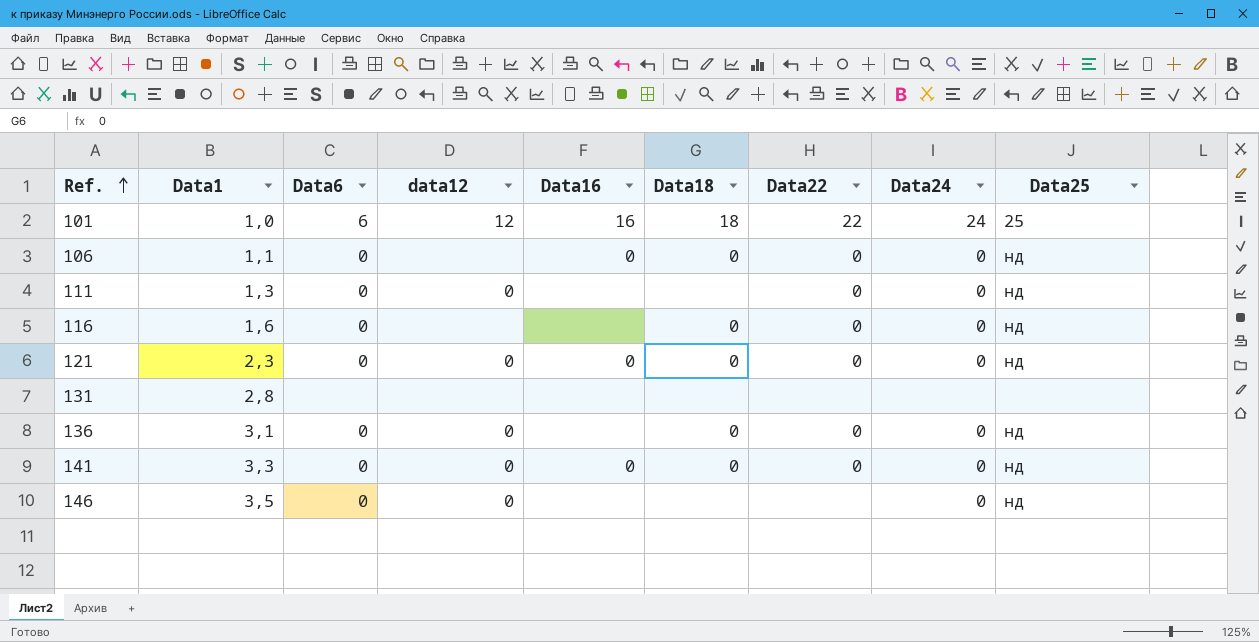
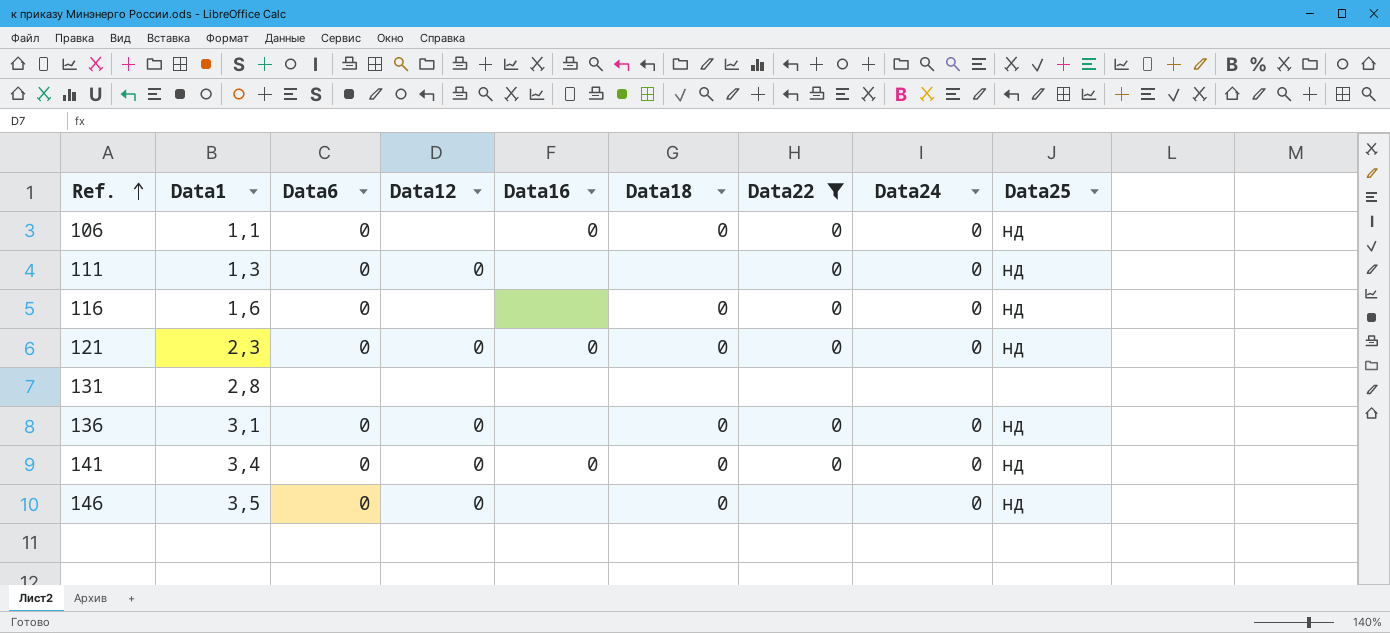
filter: none -> Data22 != 22
column name: data12 -> Data12
141 | Data1: 3,3 -> 3,4
146 | Data18: none -> 0

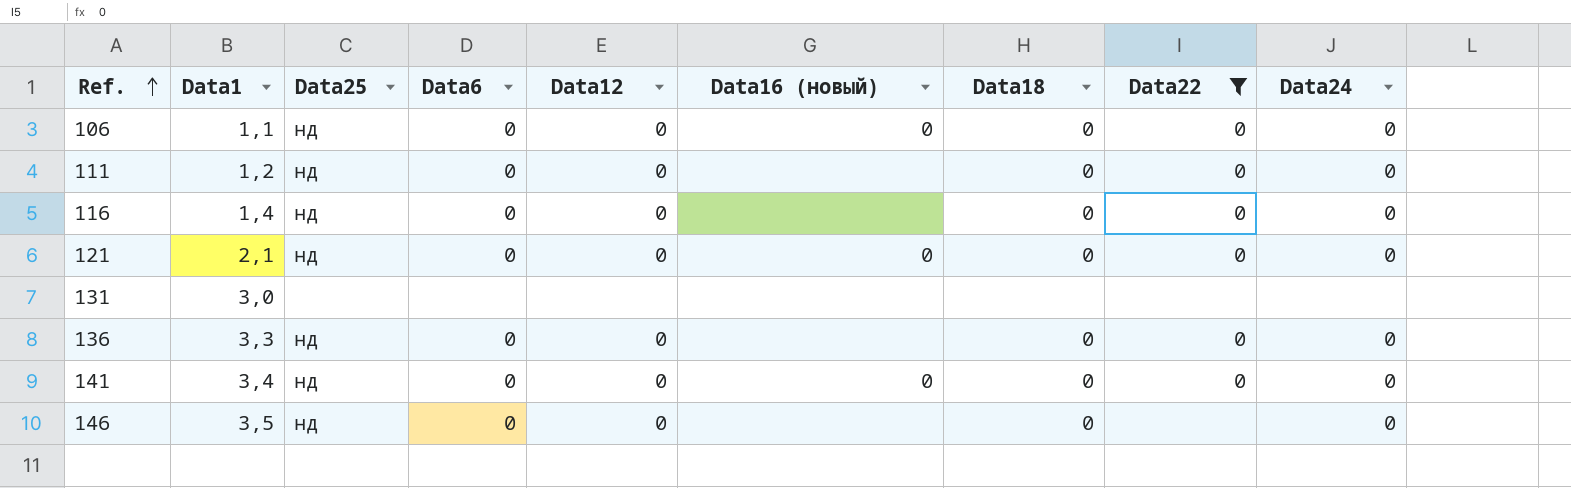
column Data25 | position: 9 -> 3
column name: Data16 -> Data16 (новый)
106 | Data12: none -> 0
111 | Data1: 1,3 -> 1,2
111 | Data18: none -> 0
116 | Data1: 1,6 -> 1,4
116 | Data12: none -> 0
121 | Data1: 2,3 -> 2,1
131 | Data1: 2,8 -> 3,0
136 | Data1: 3,1 -> 3,3

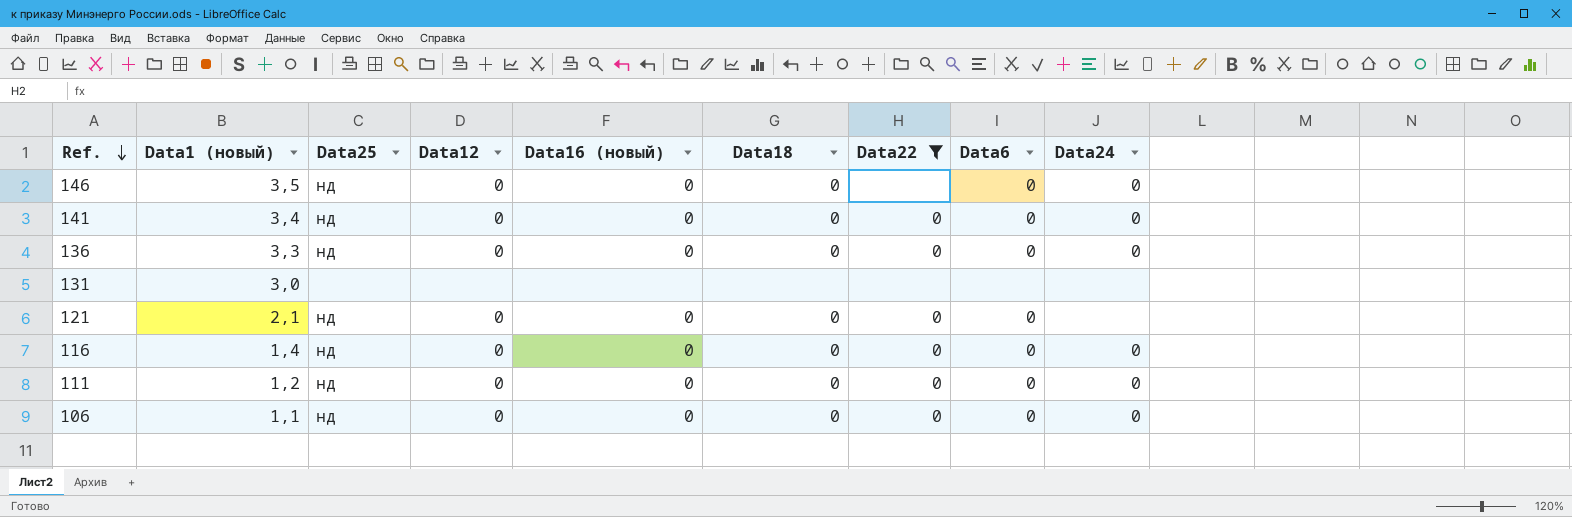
row order: Ref. ascending -> Ref. descending
column name: Data1 -> Data1 (новый)
column Data6 | position: 4 -> 8
146 | Data16 (новый): none -> 0
136 | Data16 (новый): none -> 0
121 | Data24: 0 -> none
116 | Data16 (новый): none -> 0
111 | Data16 (новый): none -> 0

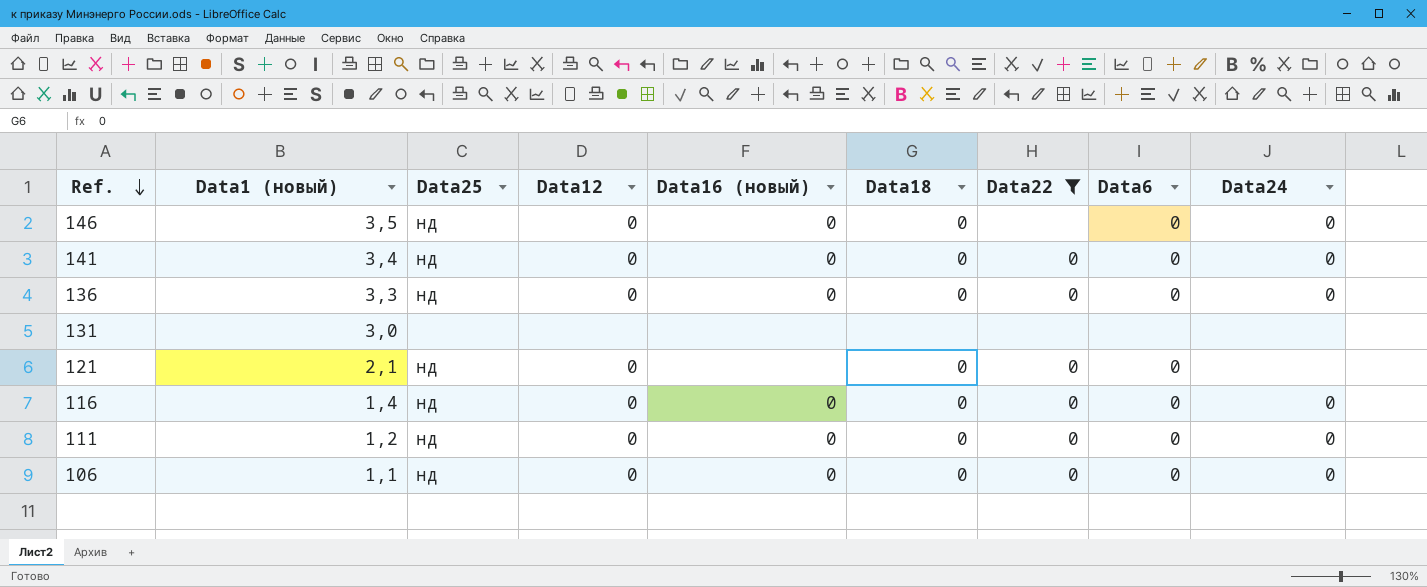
121 | Data16 (новый): 0 -> none

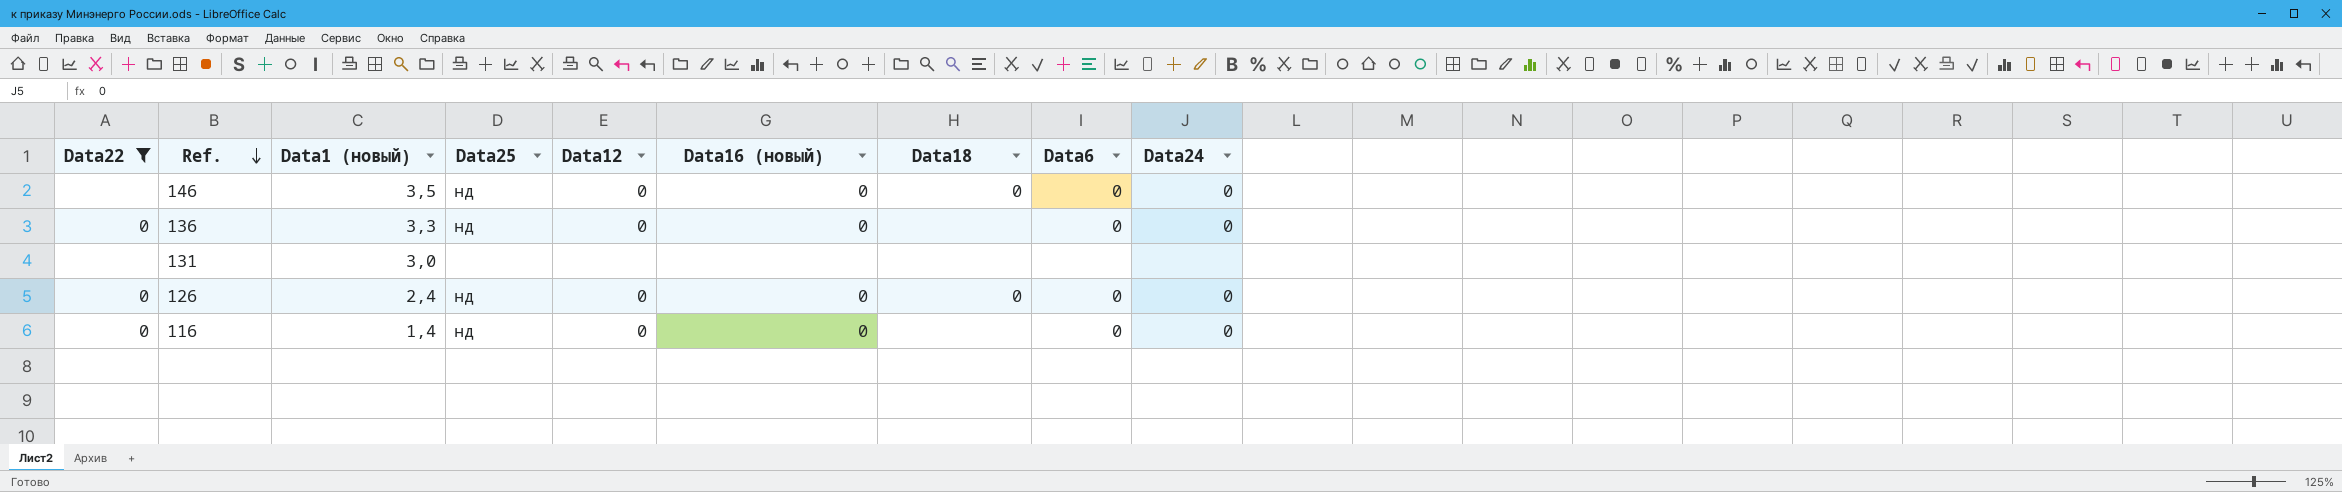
column Data22 | position: 7 -> 1
row 141: 3,4 | нд | 0 | 0 | 0 | 0 | 0 | 0 -> none
row 121: 2,1 | нд | 0 | none | 0 | 0 | 0 | none -> none
row 111: 1,2 | нд | 0 | 0 | 0 | 0 | 0 | 0 -> none
row 106: 1,1 | нд | 0 | 0 | 0 | 0 | 0 | 0 -> none
136 | Data18: 0 -> none
row 126: none -> 0 | 2,4 | нд | 0 | 0 | 0 | 0 | 0
116 | Data18: 0 -> none

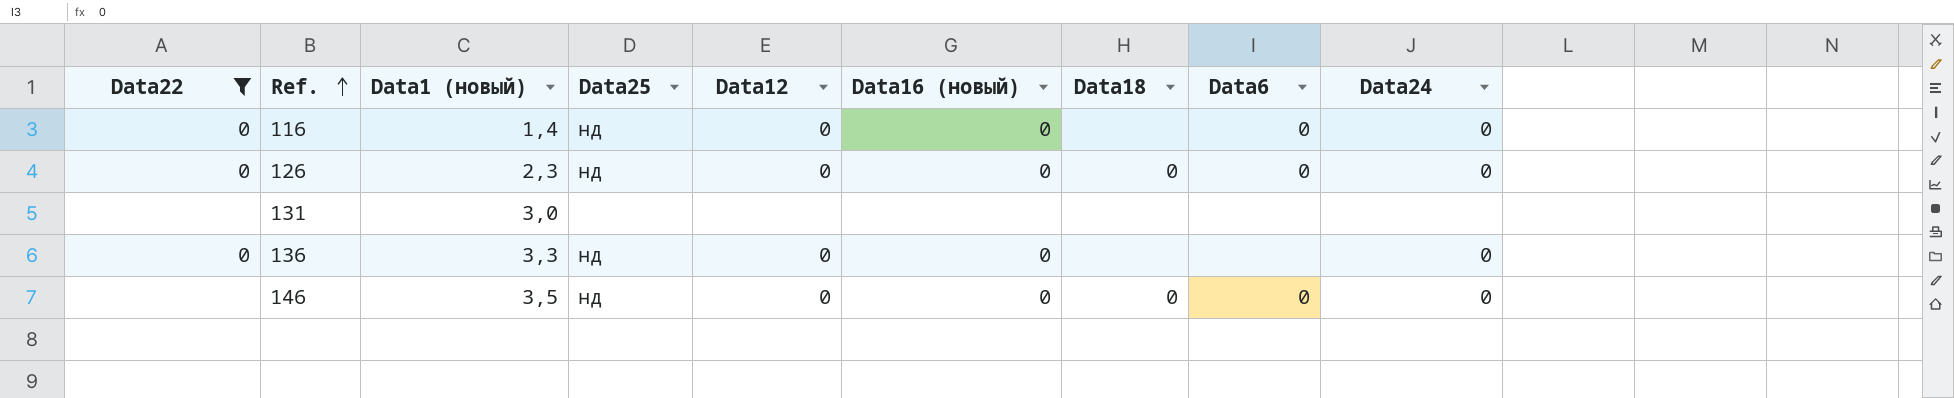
row order: Ref. descending -> Ref. ascending
126 | Data1 (новый): 2,4 -> 2,3
136 | Data6: 0 -> none

